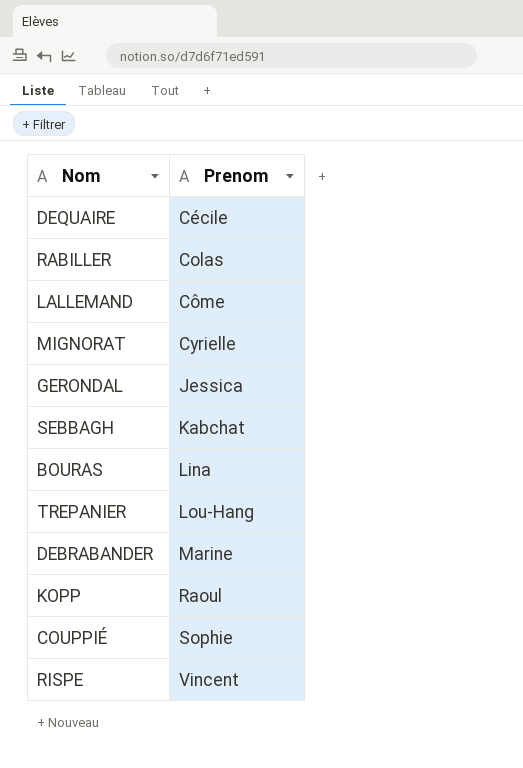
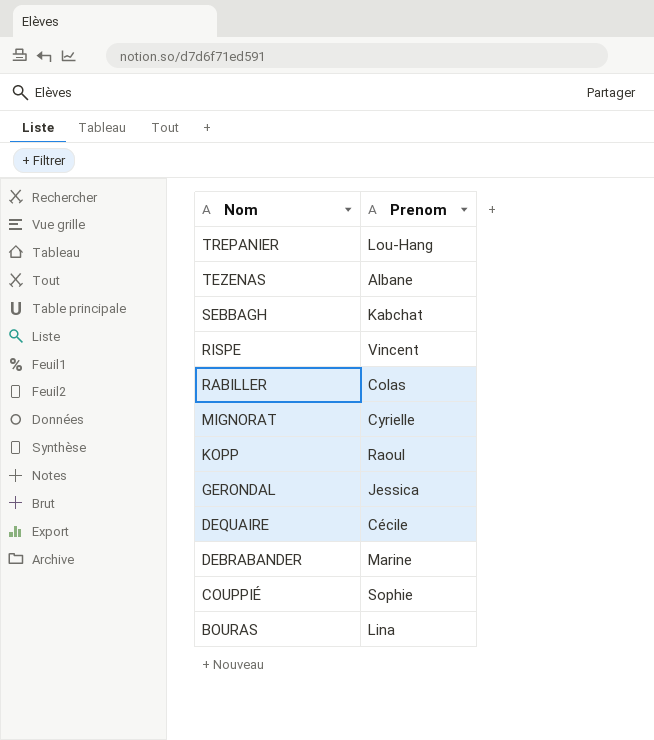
row order: Prenom ascending -> Nom descending
row LALLEMAND: Côme -> none
row TEZENAS: none -> Albane

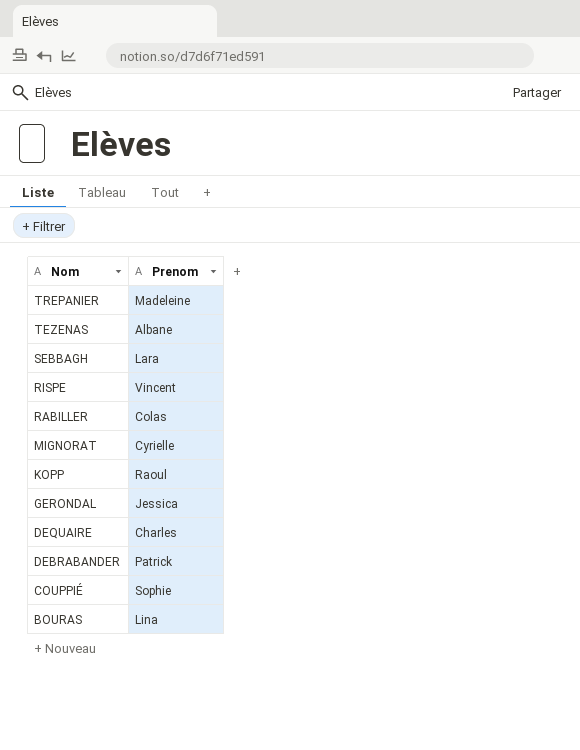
TREPANIER | Prenom: Lou-Hang -> Madeleine
SEBBAGH | Prenom: Kabchat -> Lara
DEQUAIRE | Prenom: Cécile -> Charles
DEBRABANDER | Prenom: Marine -> Patrick

